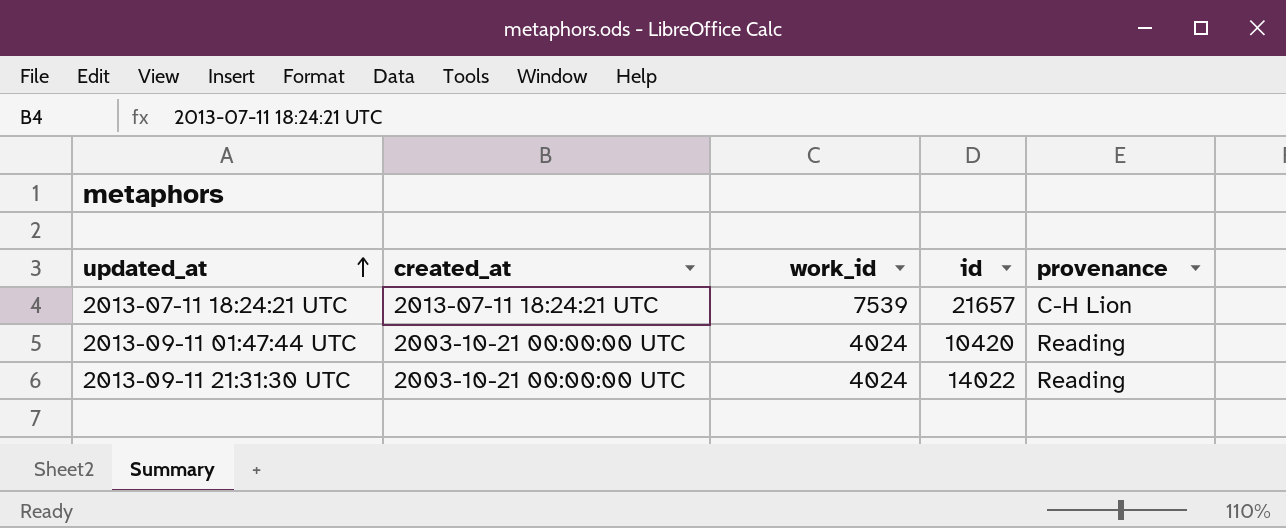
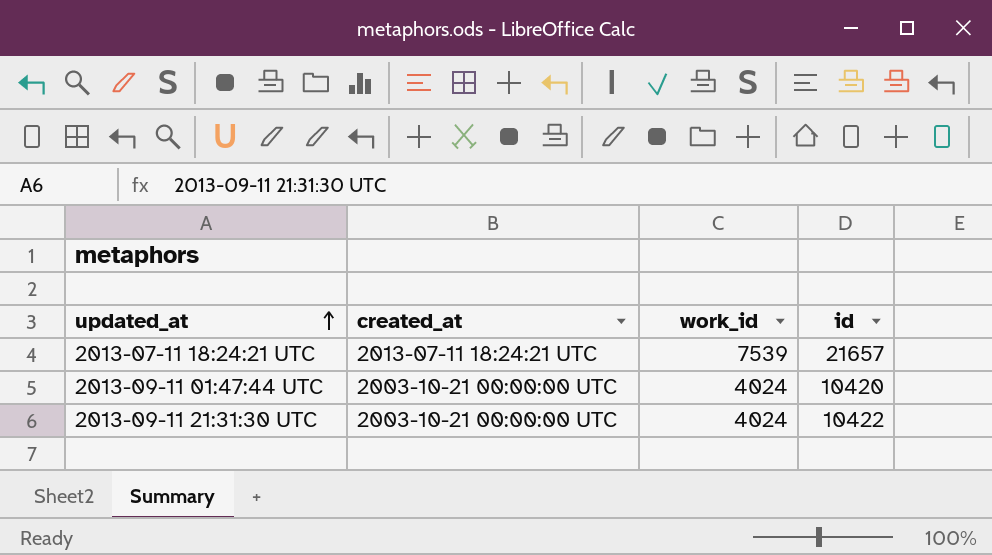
column provenance | position: 5 -> none
2013-09-11 21:31:30 UTC | id: 14022 -> 10422

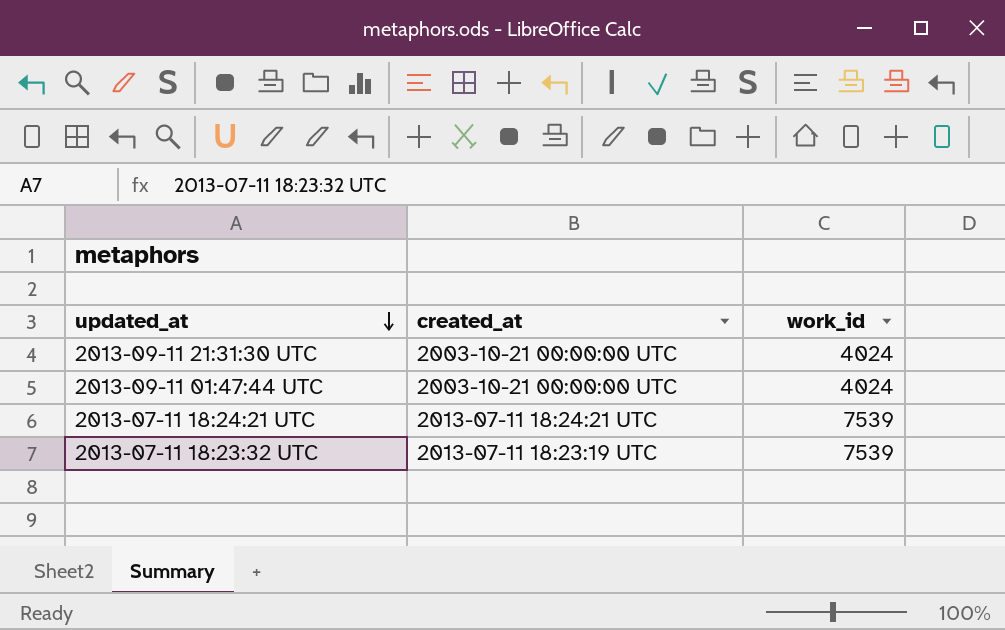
row order: updated_at ascending -> updated_at descending
column id | position: 4 -> none
row 2013-07-11 18:23:32 UTC: none -> 2013-07-11 18:23:19 UTC | 7539

